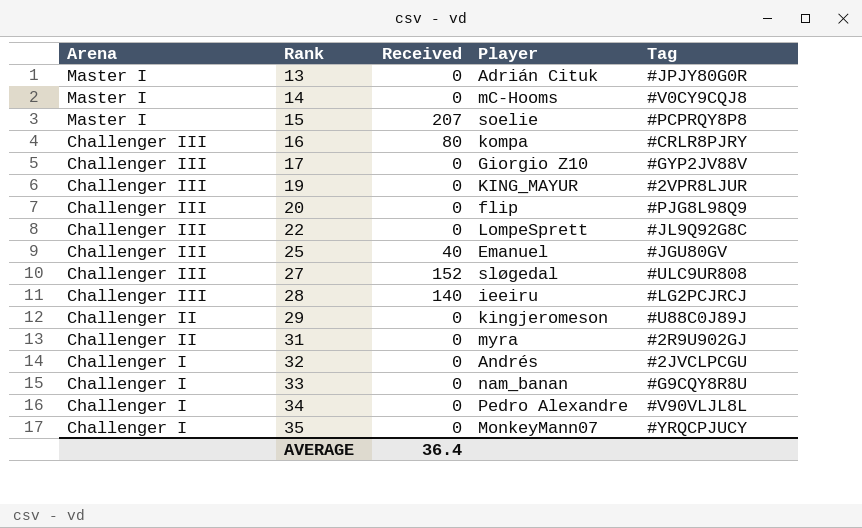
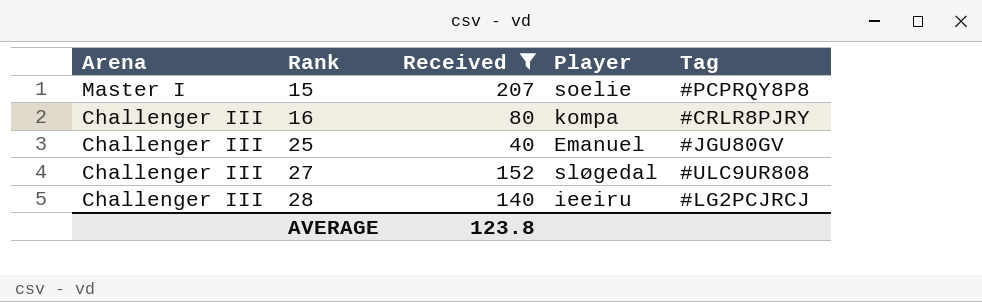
filter: none -> Received != 0
AVERAGE | Received: 36.4 -> 123.8

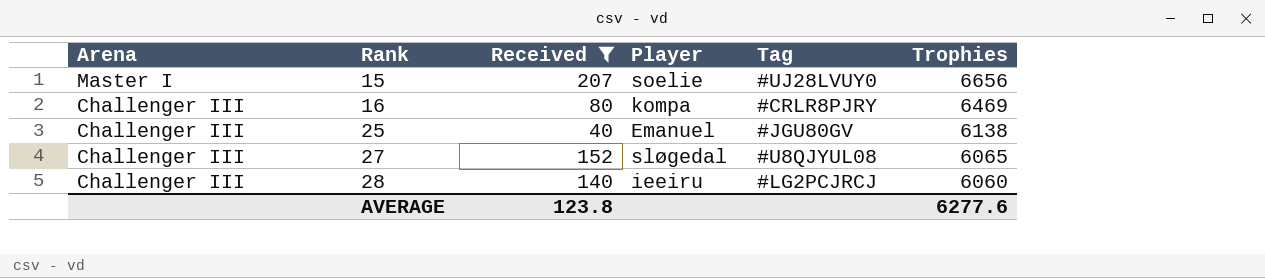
column Trophies | position: none -> 6
15 | Tag: #PCPRQY8P8 -> #UJ28LVUY0
27 | Tag: #ULC9UR808 -> #U8QJYUL08

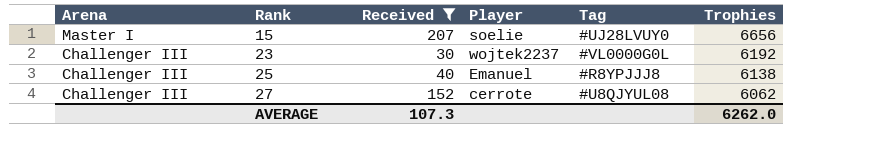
row 16: Challenger III | 80 | kompa | #CRLR8PJRY | 6469 -> none
row 28: Challenger III | 140 | ieeiru | #LG2PCJRCJ | 6060 -> none
row 23: none -> Challenger III | 30 | wojtek2237 | #VL0000G0L | 6192
25 | Tag: #JGU80GV -> #R8YPJJJ8
27 | Player: sløgedal -> cerrote
27 | Trophies: 6065 -> 6062
AVERAGE | Received: 123.8 -> 107.3
AVERAGE | Trophies: 6277.6 -> 6262.0

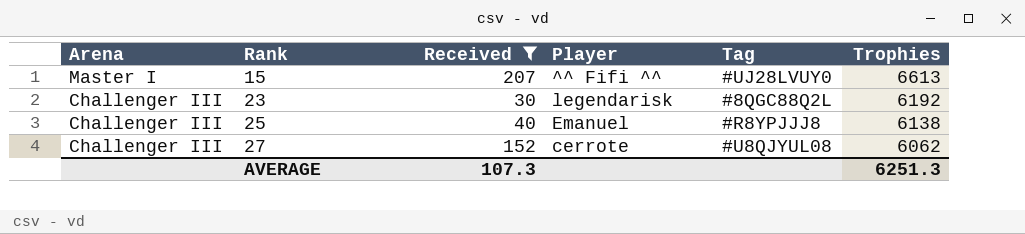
15 | Player: soelie -> ^^ Fifi ^^
15 | Trophies: 6656 -> 6613
23 | Player: wojtek2237 -> legendarisk
23 | Tag: #VL0000G0L -> #8QGC88Q2L
AVERAGE | Trophies: 6262.0 -> 6251.3

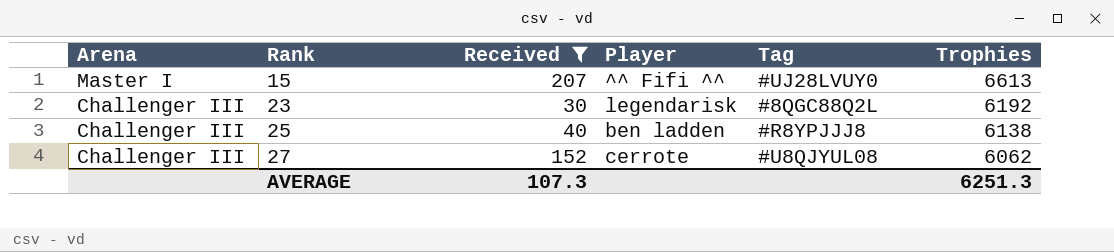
25 | Player: Emanuel -> ben ladden

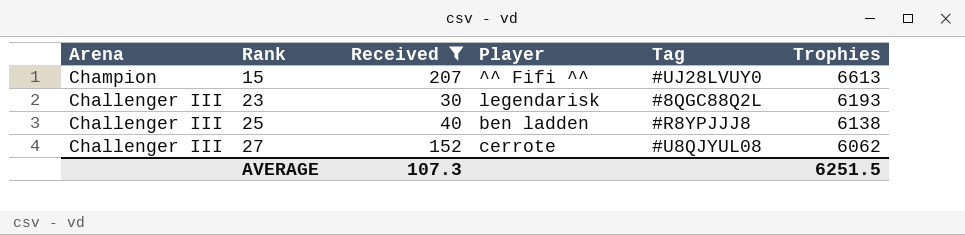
15 | Arena: Master I -> Champion
23 | Trophies: 6192 -> 6193
AVERAGE | Trophies: 6251.3 -> 6251.5

